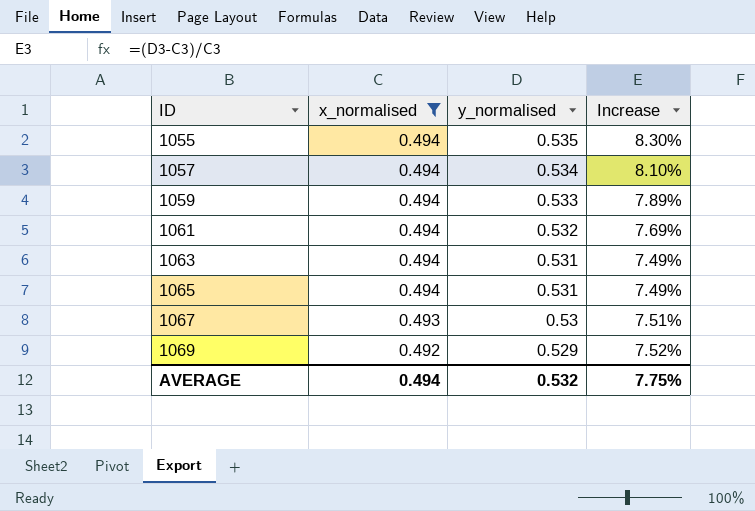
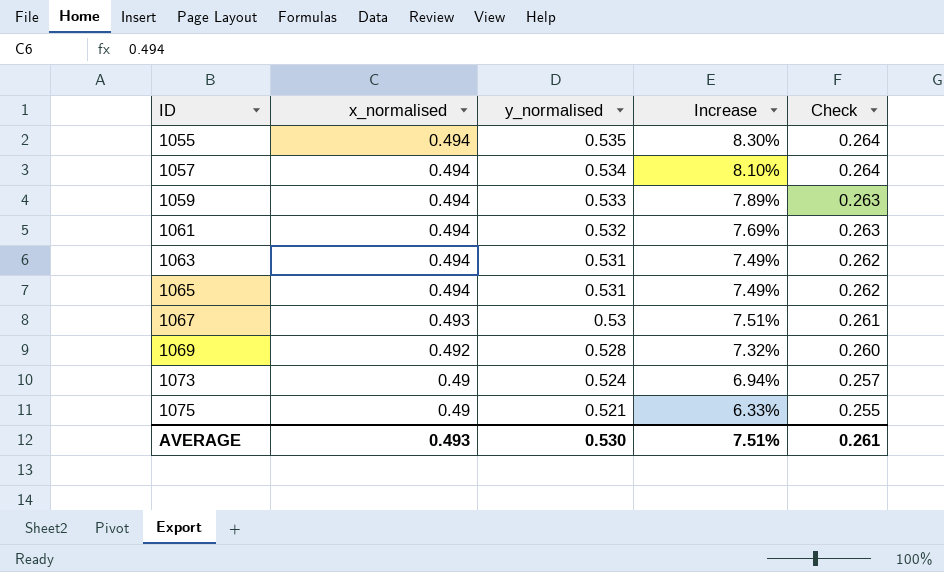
filter: x_normalised != 0.49 -> none
column Check | formula: none -> [x_normalised] * [y_normalised]
1069 | y_normalised: 0.529 -> 0.528
1069 | Increase: 7.52% -> 7.32%
AVERAGE | x_normalised: 0.494 -> 0.493
AVERAGE | y_normalised: 0.532 -> 0.530
AVERAGE | Increase: 7.75% -> 7.51%

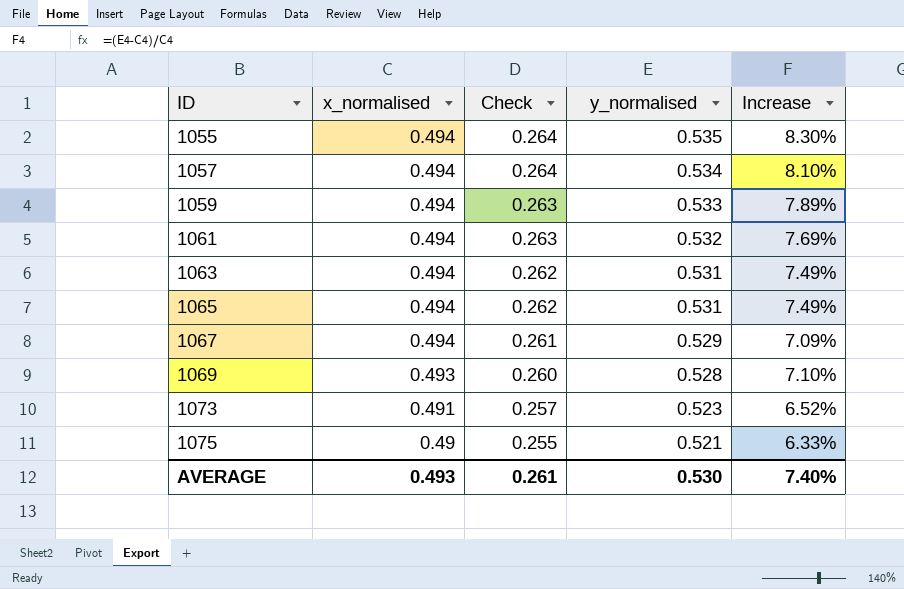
column Check | position: 5 -> 3
1067 | x_normalised: 0.493 -> 0.494
1067 | y_normalised: 0.53 -> 0.529
1067 | Increase: 7.51% -> 7.09%
1069 | x_normalised: 0.492 -> 0.493
1069 | Increase: 7.32% -> 7.10%
1073 | x_normalised: 0.49 -> 0.491
1073 | y_normalised: 0.524 -> 0.523
1073 | Increase: 6.94% -> 6.52%
AVERAGE | Increase: 7.51% -> 7.40%

